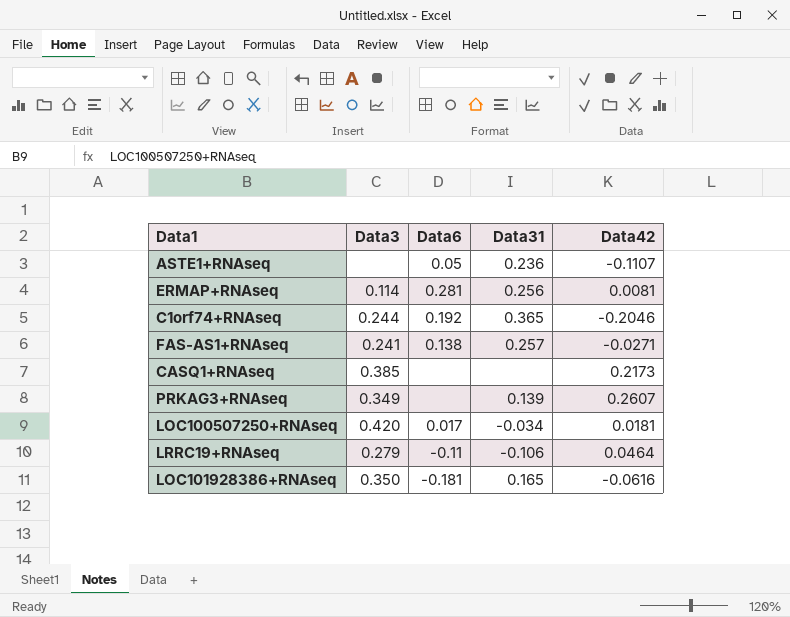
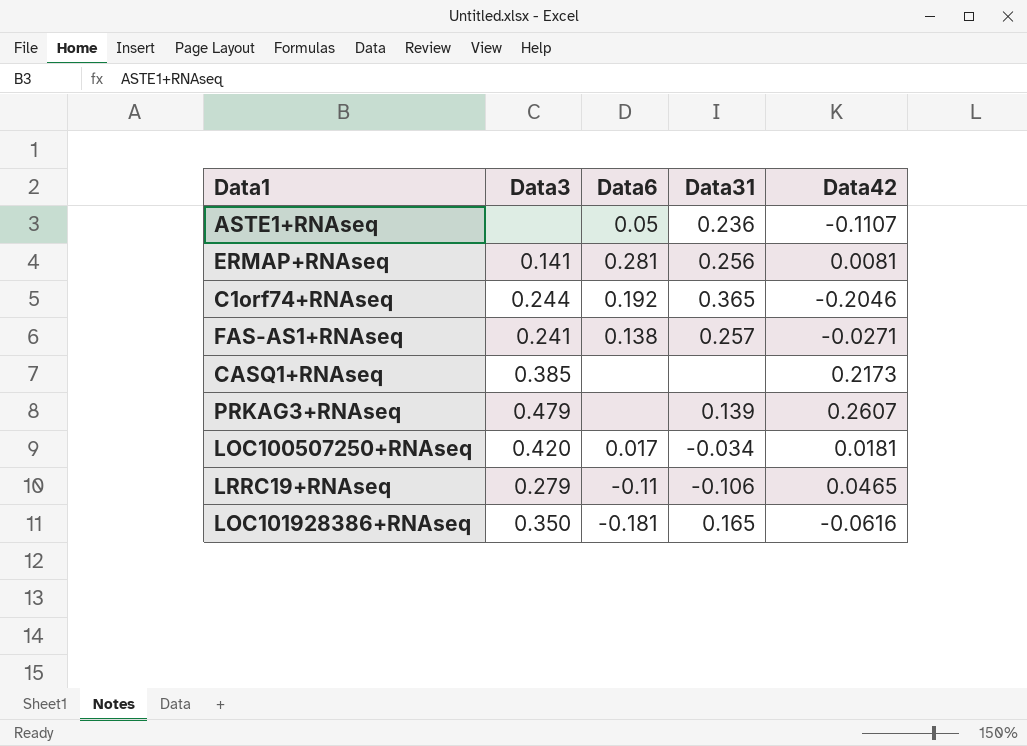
ERMAP+RNAseq | Data3: 0.114 -> 0.141
PRKAG3+RNAseq | Data3: 0.349 -> 0.479
LRRC19+RNAseq | Data42: 0.0464 -> 0.0465

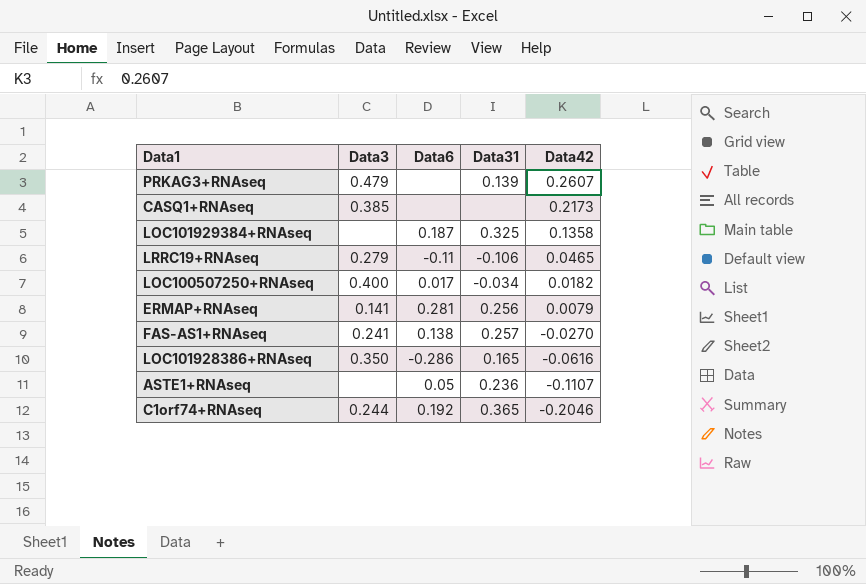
row order: none -> Data42 descending
row LOC101929384+RNAseq: none -> none | 0.187 | 0.325 | 0.1358
LOC100507250+RNAseq | Data3: 0.420 -> 0.400
LOC100507250+RNAseq | Data42: 0.0181 -> 0.0182
ERMAP+RNAseq | Data42: 0.0081 -> 0.0079
FAS-AS1+RNAseq | Data42: -0.0271 -> -0.0270
LOC101928386+RNAseq | Data6: -0.181 -> -0.286

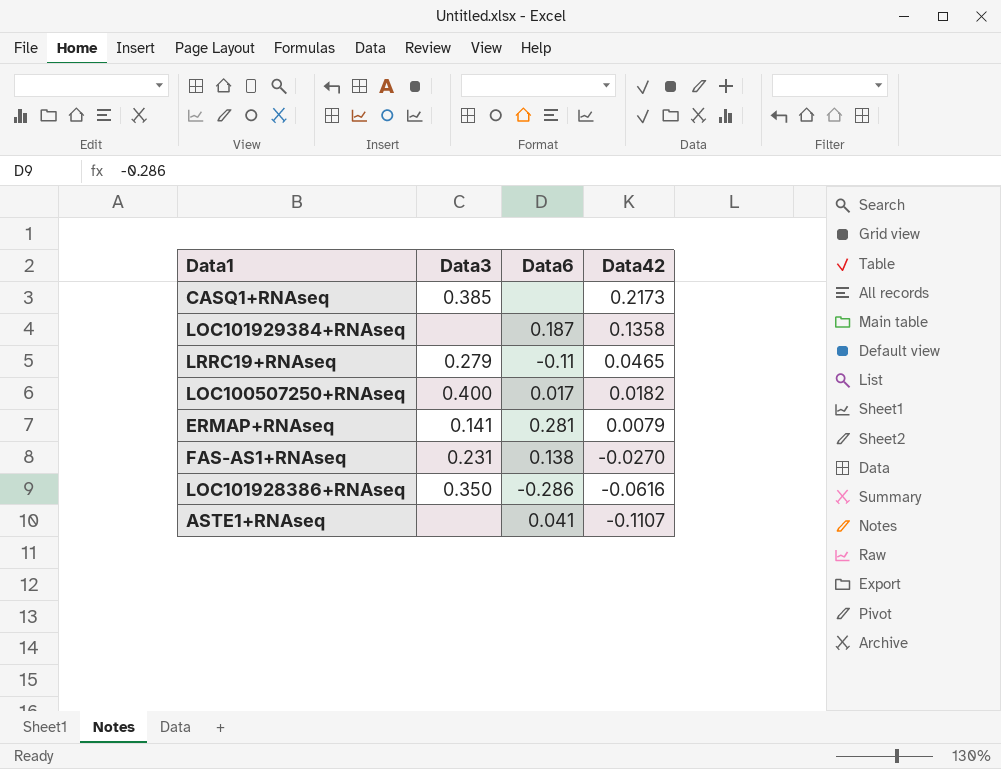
column Data31 | position: 4 -> none
row PRKAG3+RNAseq: 0.479 | none | 0.139 | 0.2607 -> none
row C1orf74+RNAseq: 0.244 | 0.192 | 0.365 | -0.2046 -> none
FAS-AS1+RNAseq | Data3: 0.241 -> 0.231
ASTE1+RNAseq | Data6: 0.05 -> 0.041

